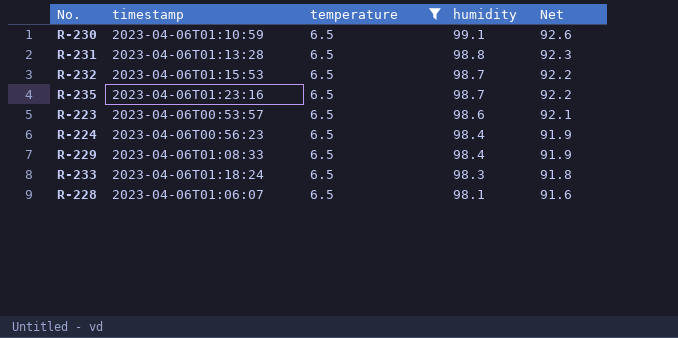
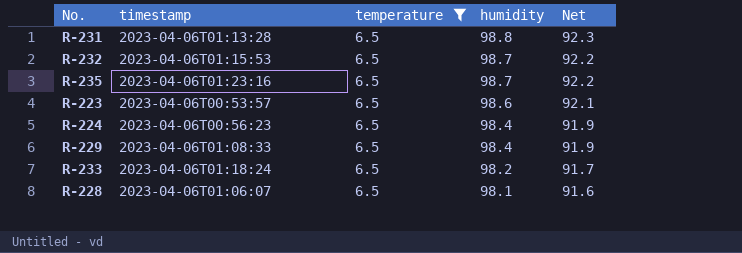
row R-230: 2023-04-06T01:10:59 | 6.5 | 99.1 | 92.6 -> none
R-233 | humidity: 98.3 -> 98.2
R-233 | Net: 91.8 -> 91.7

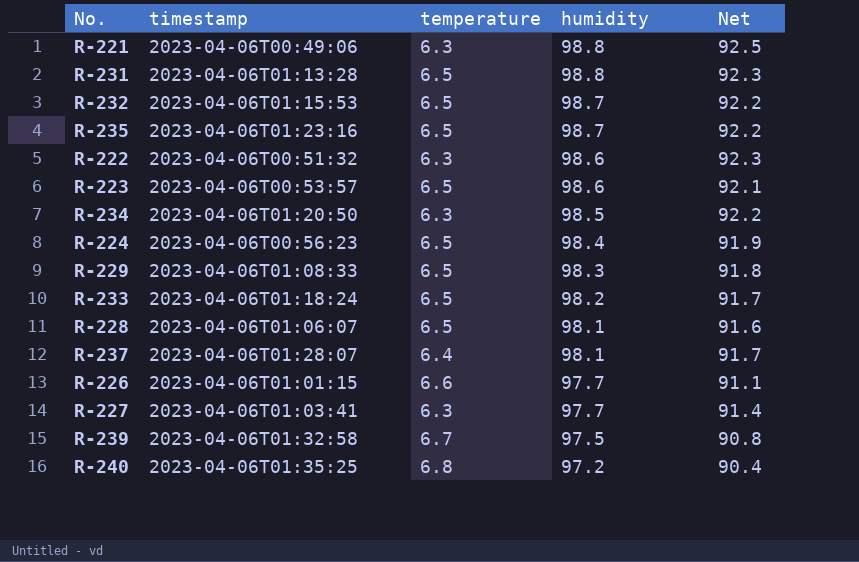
filter: temperature = 6.5 -> none
R-229 | humidity: 98.4 -> 98.3
R-229 | Net: 91.9 -> 91.8

